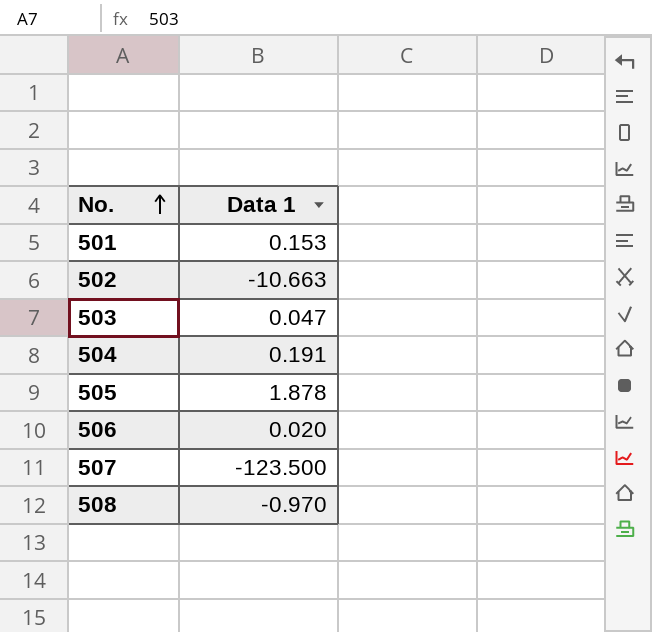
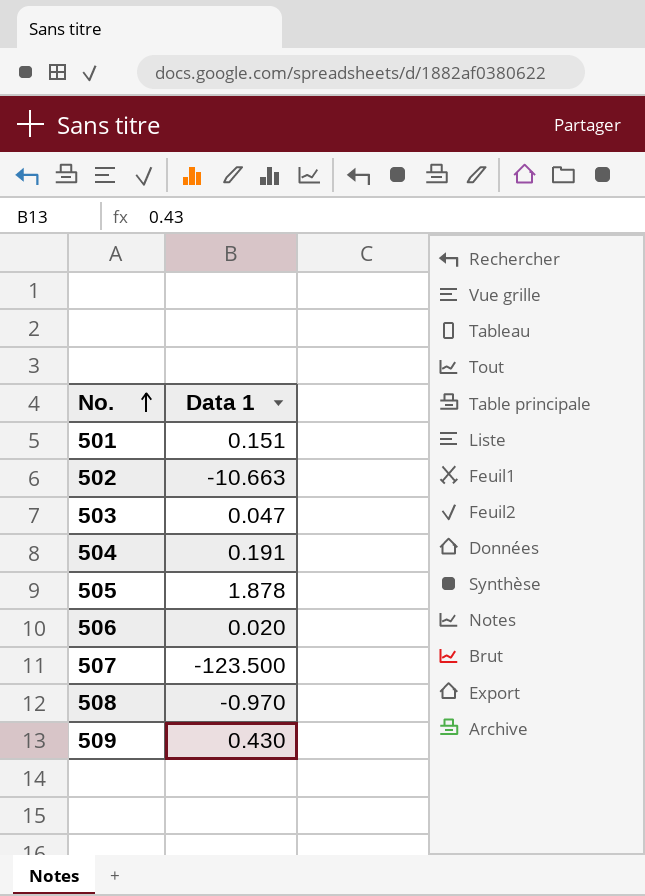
501 | Data 1: 0.153 -> 0.151
row 509: none -> 0.430

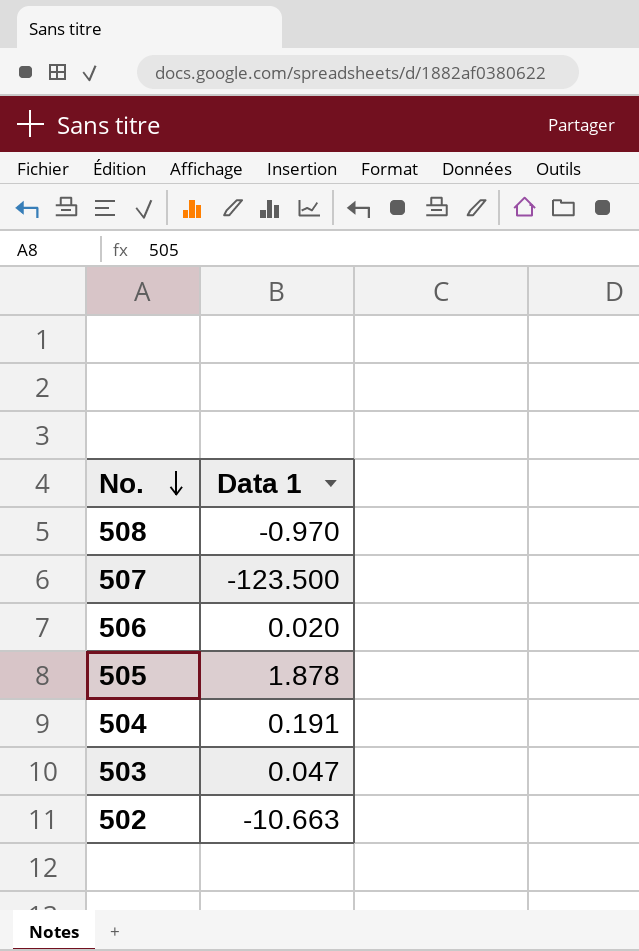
row order: No. ascending -> No. descending
row 501: 0.151 -> none
row 509: 0.430 -> none

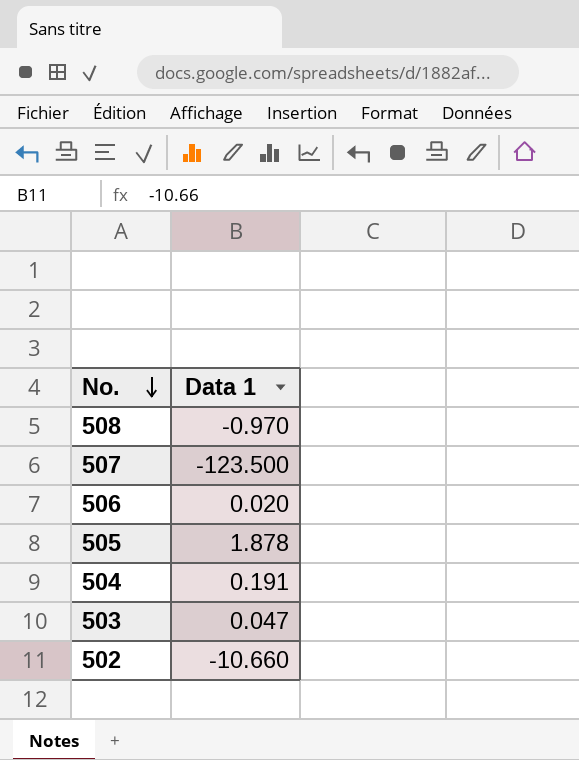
502 | Data 1: -10.663 -> -10.660

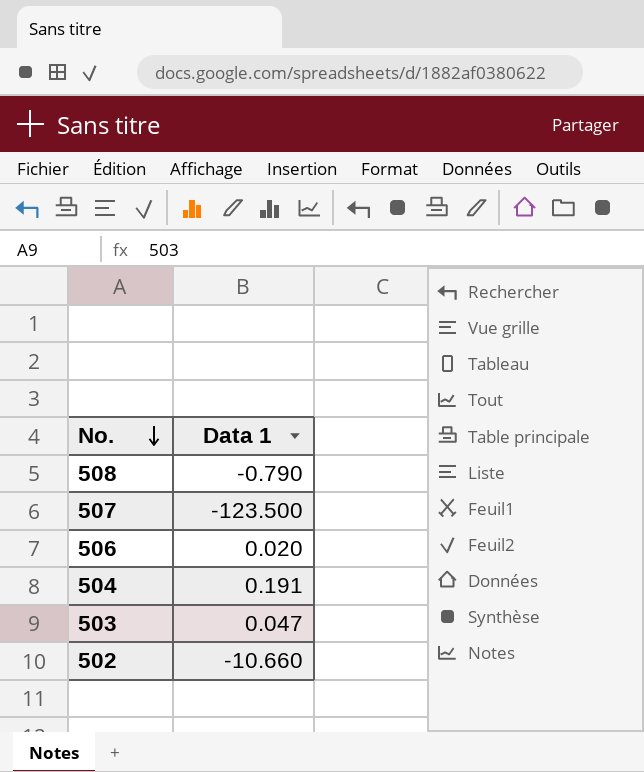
row 505: 1.878 -> none
508 | Data 1: -0.970 -> -0.790

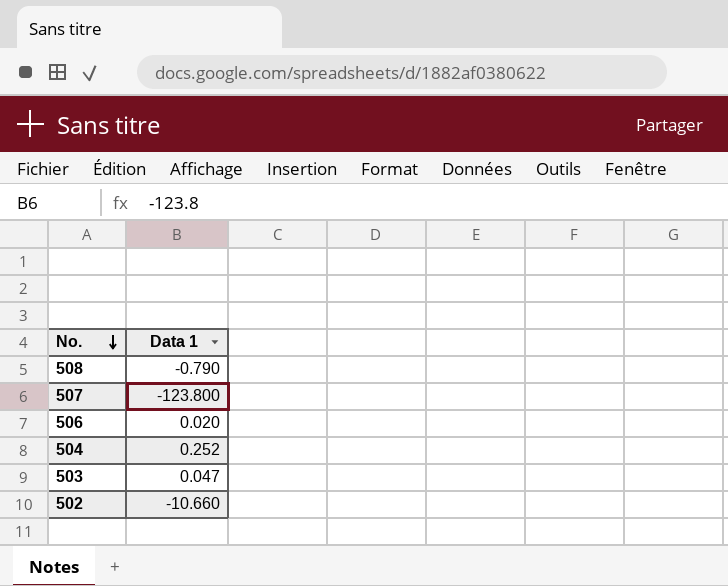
507 | Data 1: -123.500 -> -123.800
504 | Data 1: 0.191 -> 0.252

